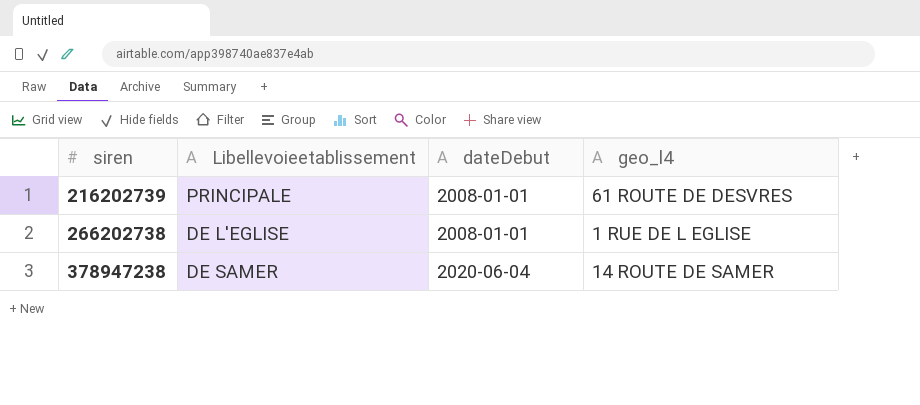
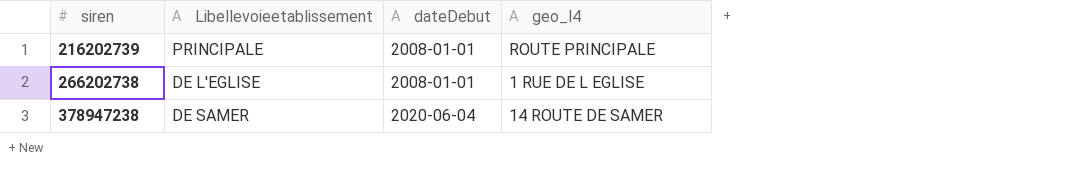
216202739 | geo_l4: 61 ROUTE DE DESVRES -> ROUTE PRINCIPALE

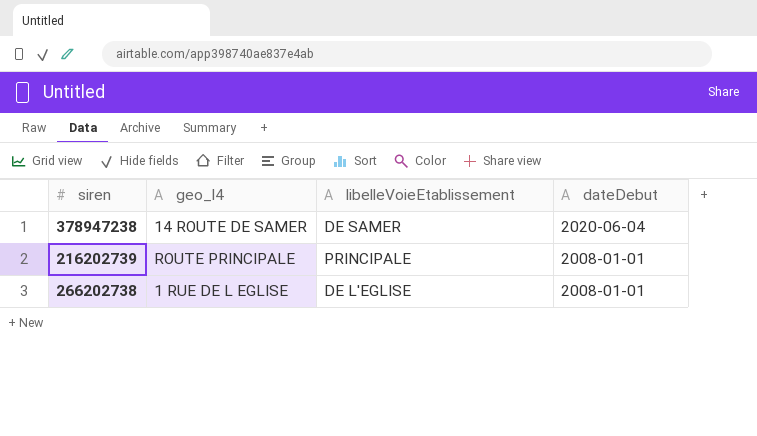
row order: siren ascending -> dateDebut descending
column geo_l4 | position: 4 -> 2
column name: Libellevoieetablissement -> libelleVoieEtablissement

